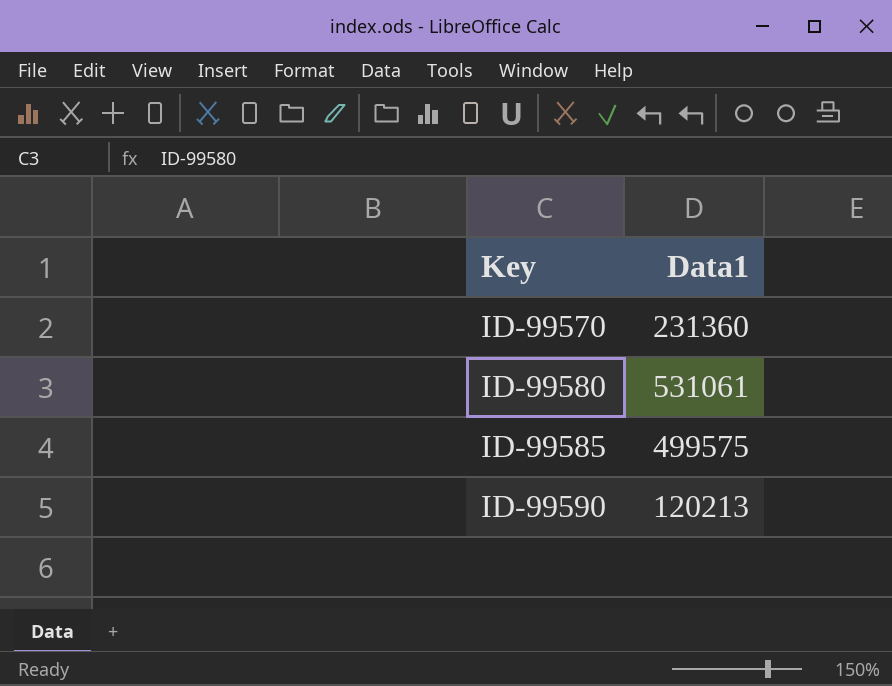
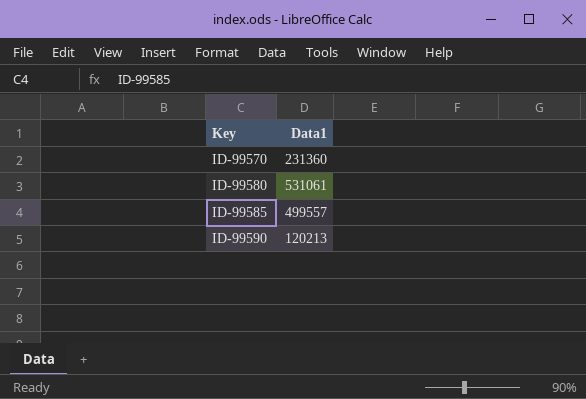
ID-99585 | Data1: 499575 -> 499557

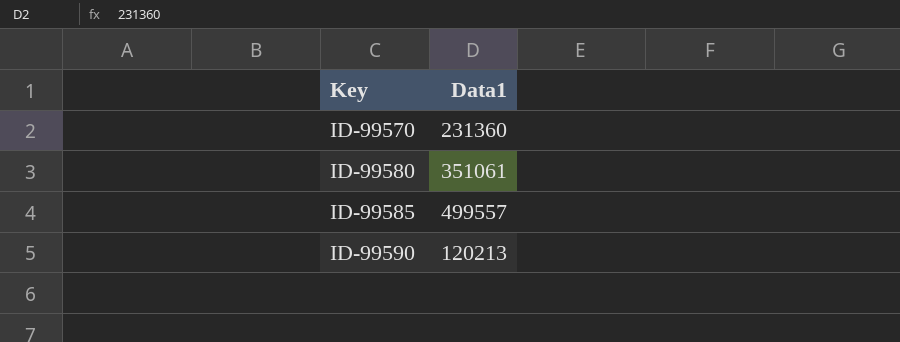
ID-99580 | Data1: 531061 -> 351061

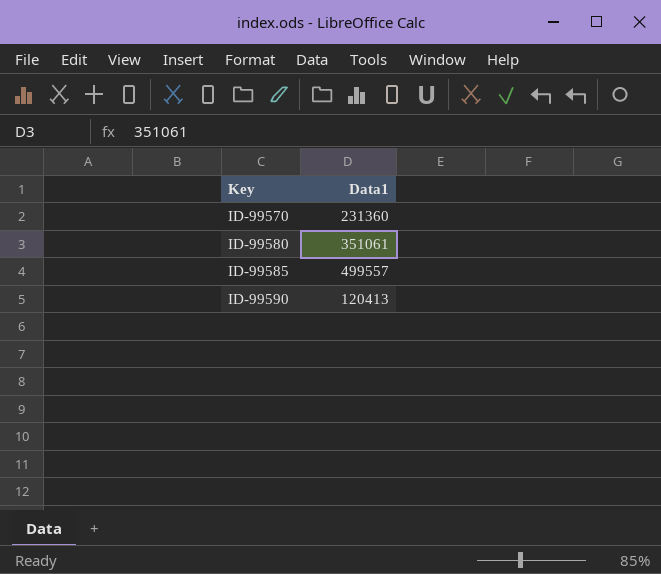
ID-99590 | Data1: 120213 -> 120413

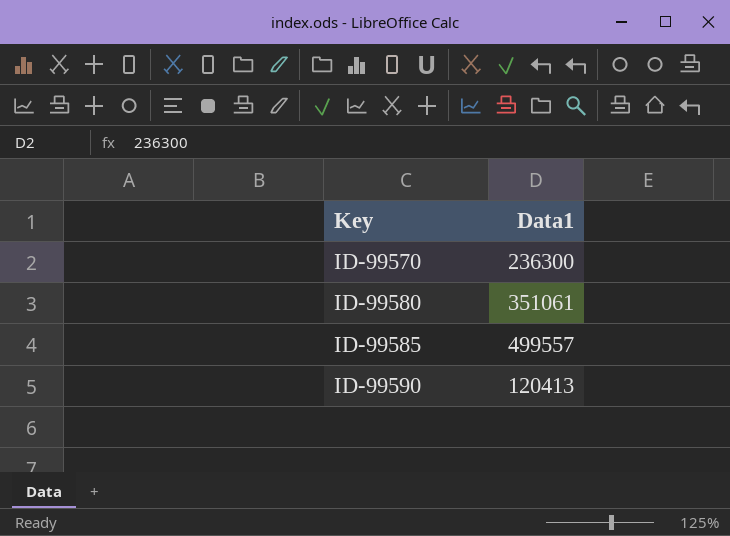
ID-99570 | Data1: 231360 -> 236300

